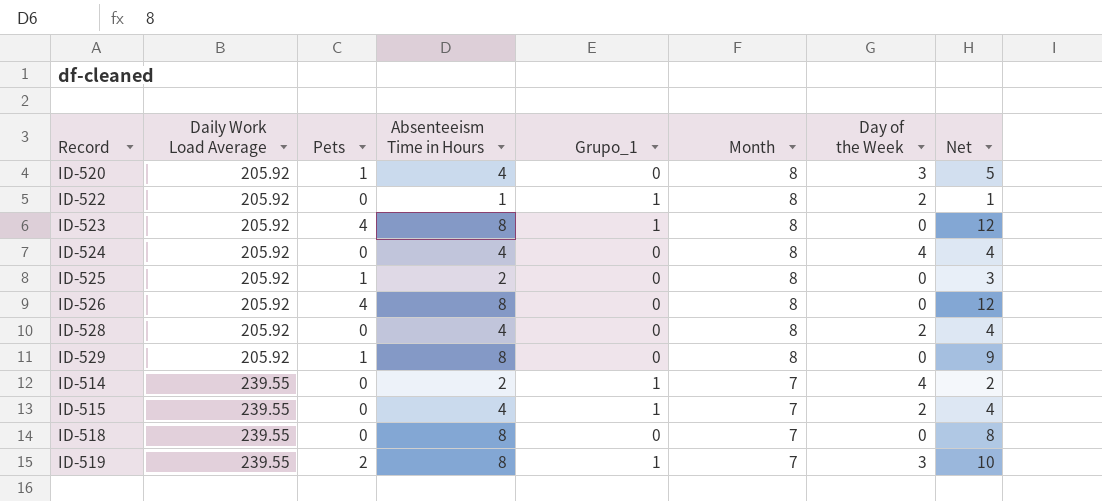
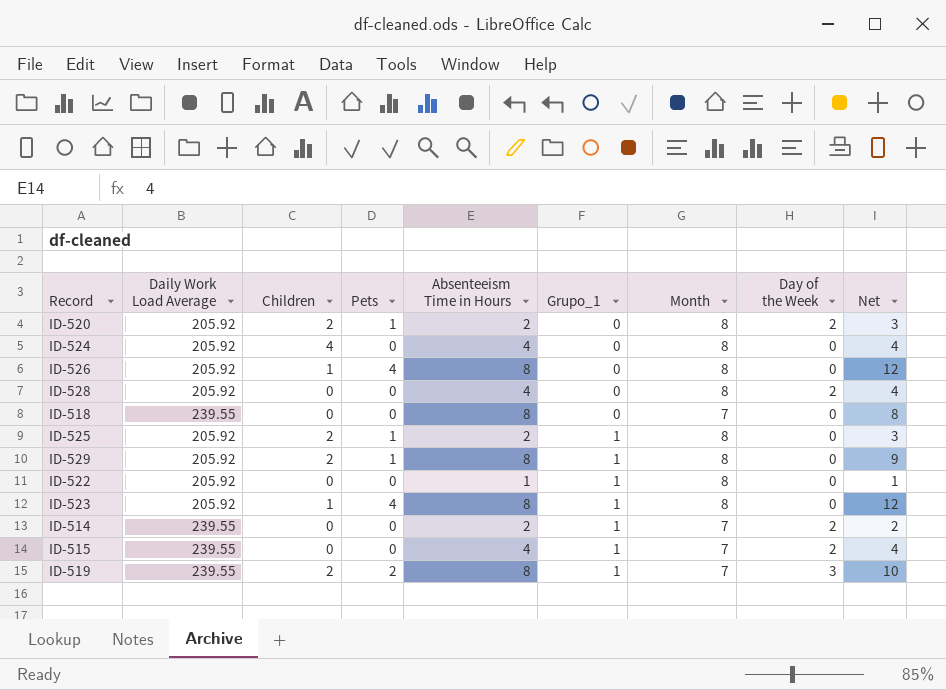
row order: Daily Work Load Average ascending -> Grupo_1 ascending
column Children | position: none -> 3
ID-520 | Absenteeism Time in Hours: 4 -> 2
ID-520 | Day of the Week: 3 -> 2
ID-520 | Net: 5 -> 3
ID-524 | Day of the Week: 4 -> 0
ID-525 | Grupo_1: 0 -> 1
ID-529 | Grupo_1: 0 -> 1
ID-522 | Day of the Week: 2 -> 0
ID-514 | Day of the Week: 4 -> 2

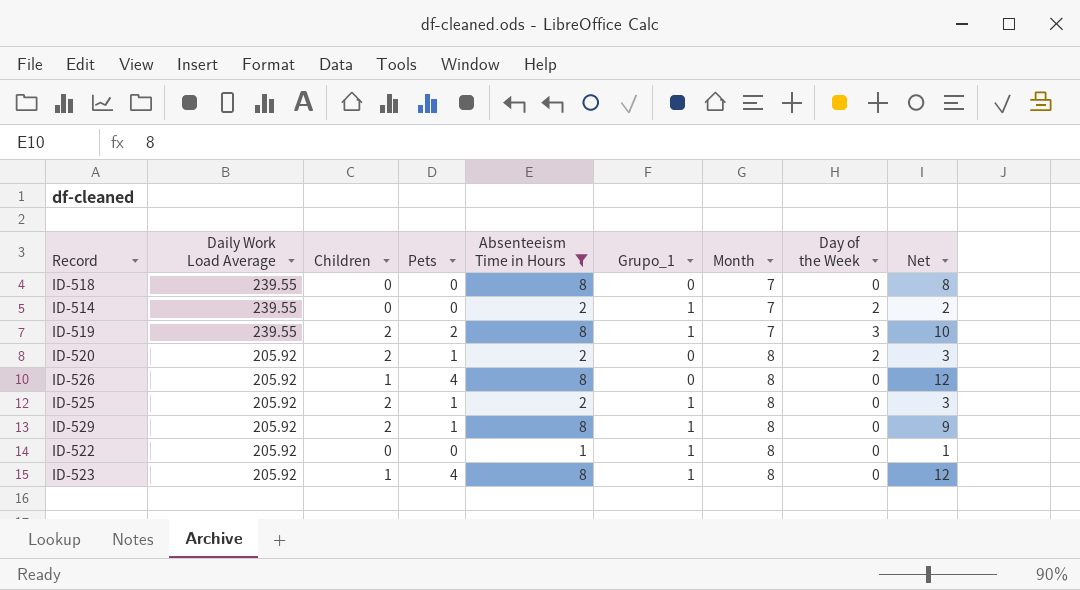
filter: none -> Absenteeism Time in Hours != 4
row order: Grupo_1 ascending -> Daily Work Load Average descending

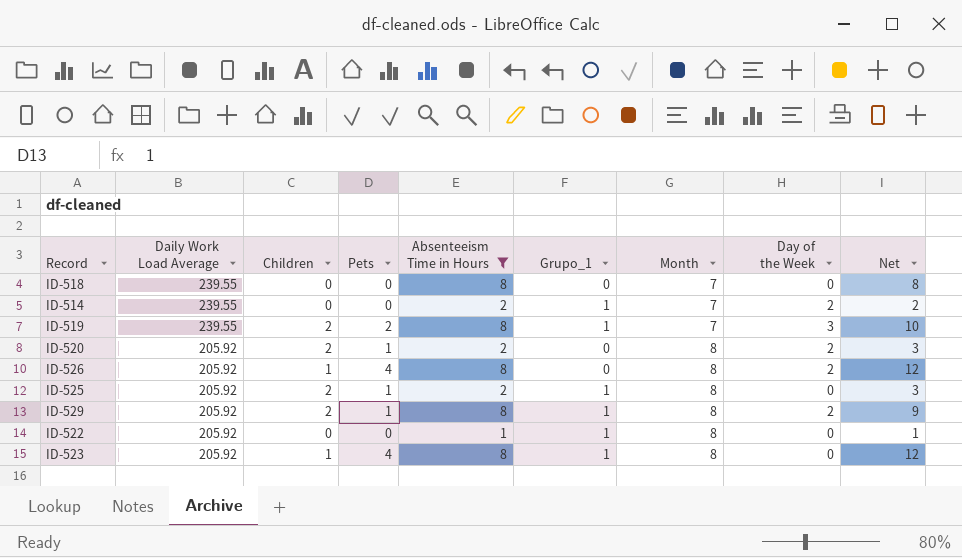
ID-526 | Day of the Week: 0 -> 2
ID-529 | Day of the Week: 0 -> 2

